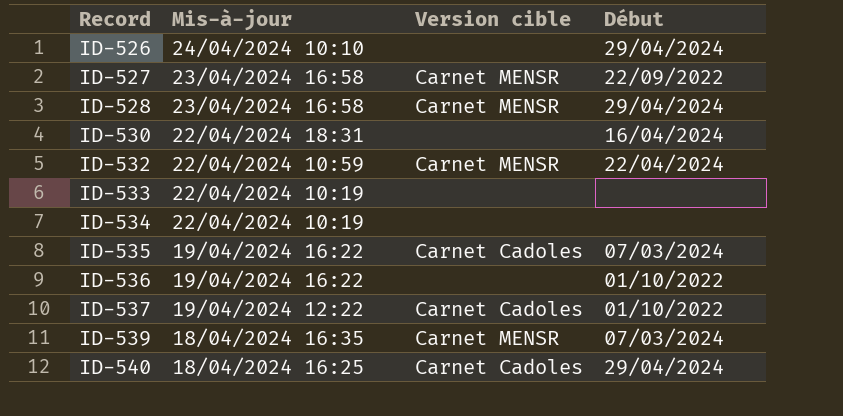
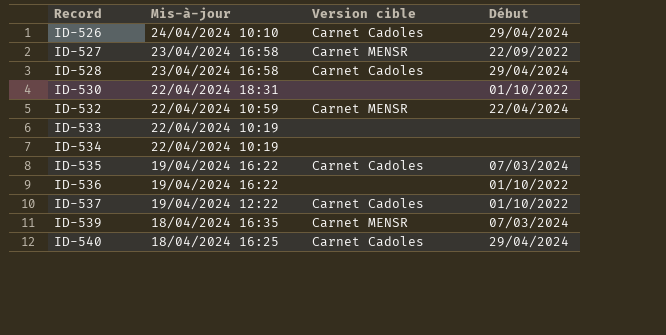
ID-526 | Version cible: none -> Carnet Cadoles
ID-528 | Version cible: Carnet MENSR -> Carnet Cadoles
ID-530 | Début: 16/04/2024 -> 01/10/2022

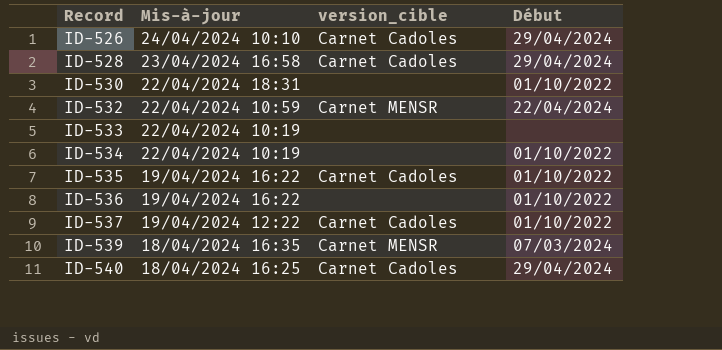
column name: Version cible -> version_cible
row ID-527: 23/04/2024 16:58 | Carnet MENSR | 22/09/2022 -> none
ID-534 | Début: none -> 01/10/2022
ID-535 | Début: 07/03/2024 -> 01/10/2022

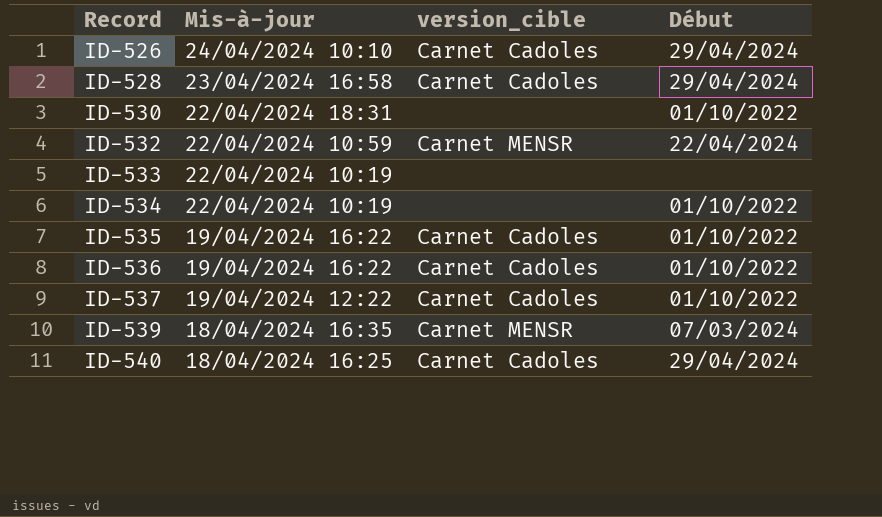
ID-536 | version_cible: none -> Carnet Cadoles

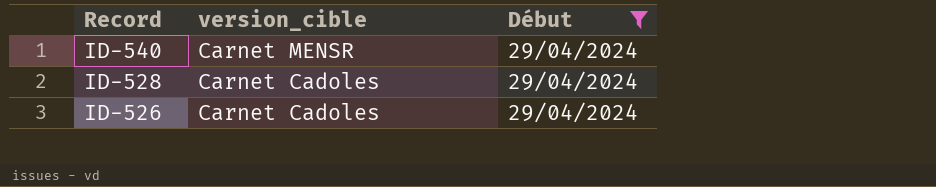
filter: none -> Début = 29/04/2024
row order: Record ascending -> Record descending
column Mis-à-jour | position: 2 -> none
ID-540 | version_cible: Carnet Cadoles -> Carnet MENSR

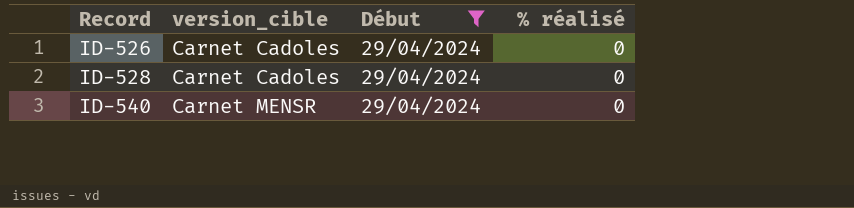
row order: Record descending -> Record ascending
column % réalisé | position: none -> 4

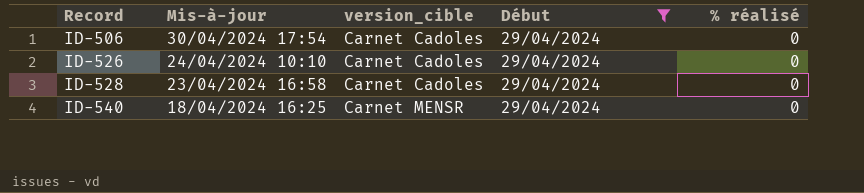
column Mis-à-jour | position: none -> 2
row ID-506: none -> 30/04/2024 17:54 | Carnet Cadoles | 29/04/2024 | 0

